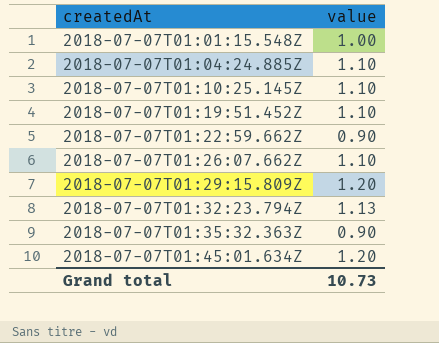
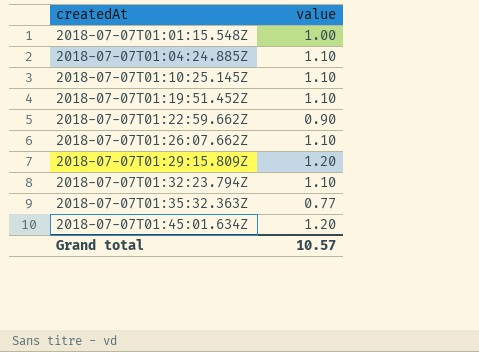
2018-07-07T01:32:23.794Z | value: 1.13 -> 1.10
2018-07-07T01:35:32.363Z | value: 0.90 -> 0.77
Grand total | value: 10.73 -> 10.57

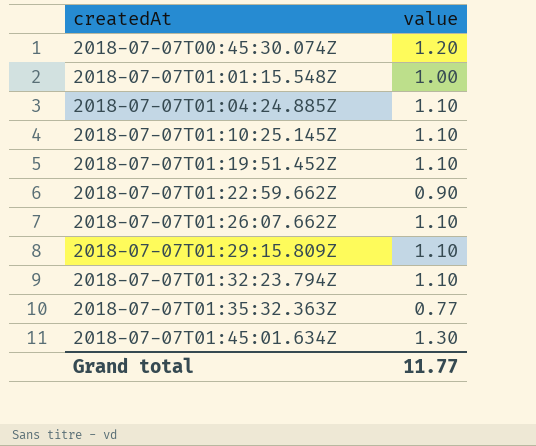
row 2018-07-07T00:45:30.074Z: none -> 1.20
2018-07-07T01:29:15.809Z | value: 1.20 -> 1.10
2018-07-07T01:45:01.634Z | value: 1.20 -> 1.30
Grand total | value: 10.57 -> 11.77

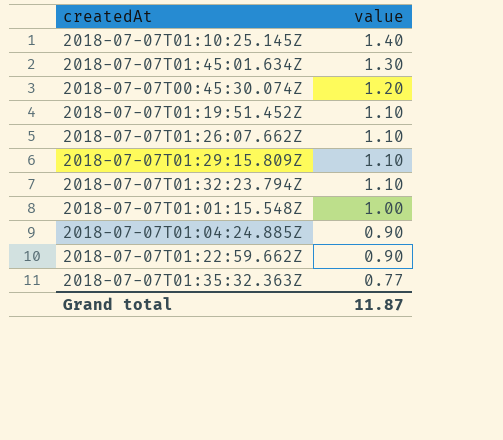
row order: createdAt ascending -> value descending
2018-07-07T01:10:25.145Z | value: 1.10 -> 1.40
2018-07-07T01:04:24.885Z | value: 1.10 -> 0.90
Grand total | value: 11.77 -> 11.87

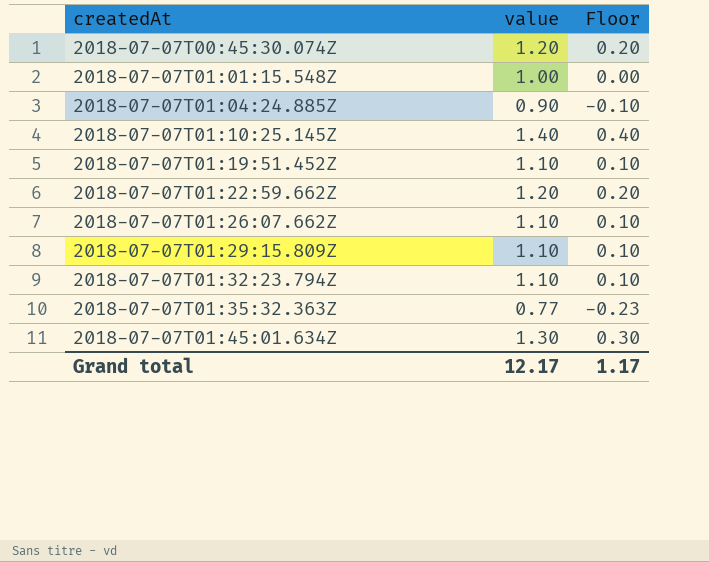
row order: value descending -> createdAt ascending
column Floor | formula: none -> [value] - 1
2018-07-07T01:22:59.662Z | value: 0.90 -> 1.20
Grand total | value: 11.87 -> 12.17

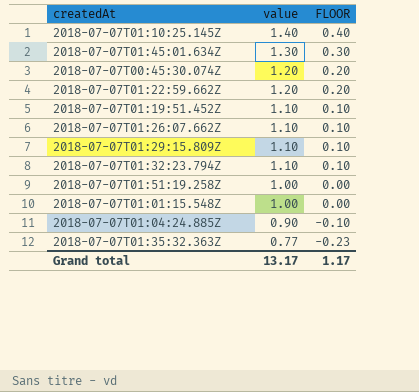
row order: createdAt ascending -> value descending
column name: Floor -> FLOOR
row 2018-07-07T01:51:19.258Z: none -> 1.00 | 0.00
Grand total | value: 12.17 -> 13.17

